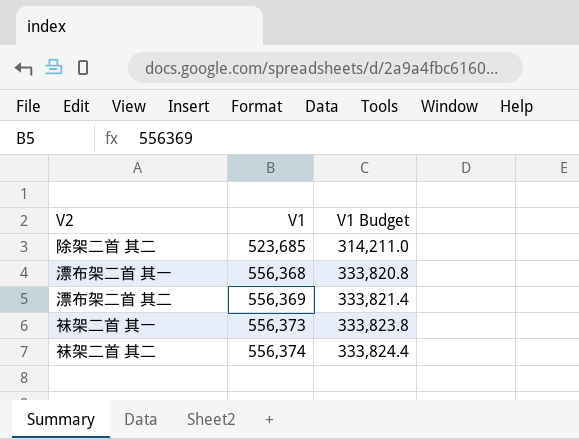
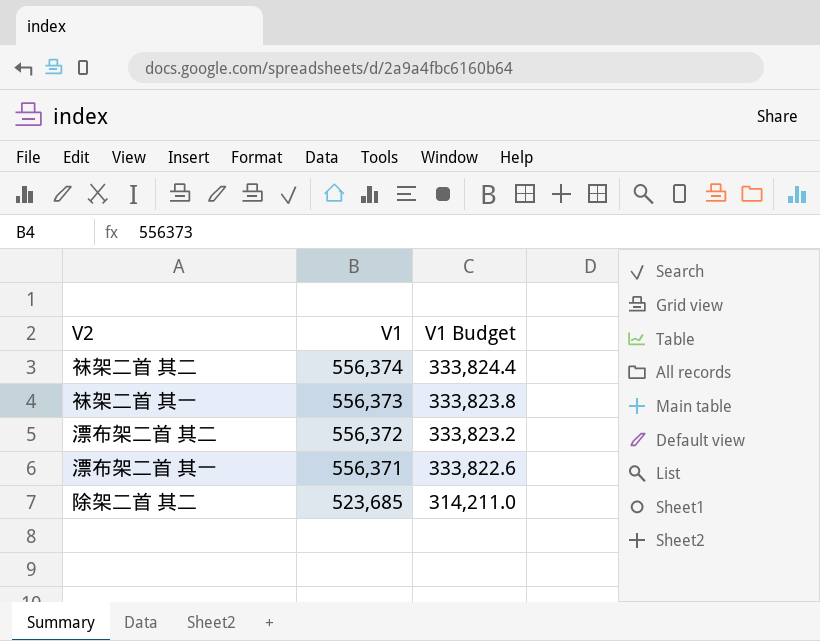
row order: V1 ascending -> V1 descending
漂布架二首 其二 | V1: 556,369 -> 556,372
漂布架二首 其二 | V1 Budget: 333,821.4 -> 333,823.2
漂布架二首 其一 | V1: 556,368 -> 556,371
漂布架二首 其一 | V1 Budget: 333,820.8 -> 333,822.6

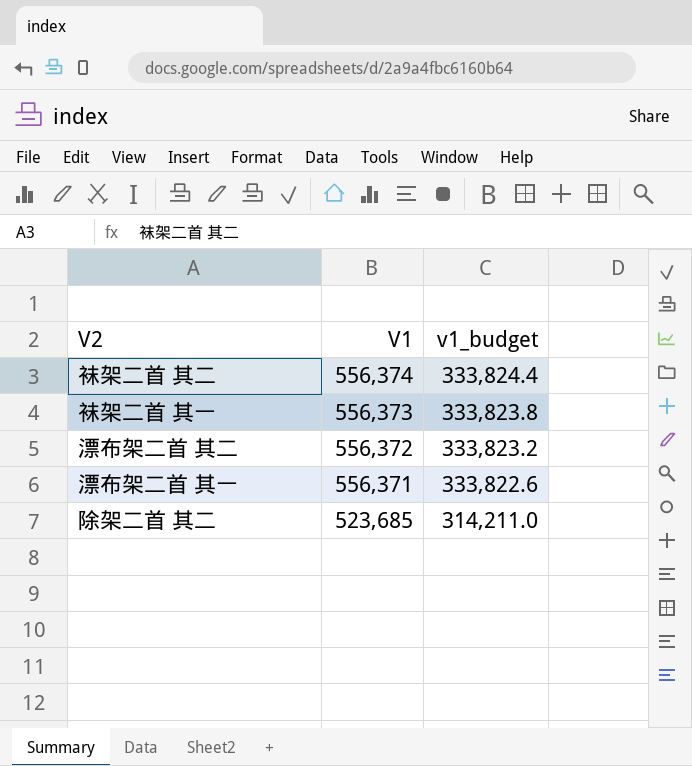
column name: V1 Budget -> v1_budget

